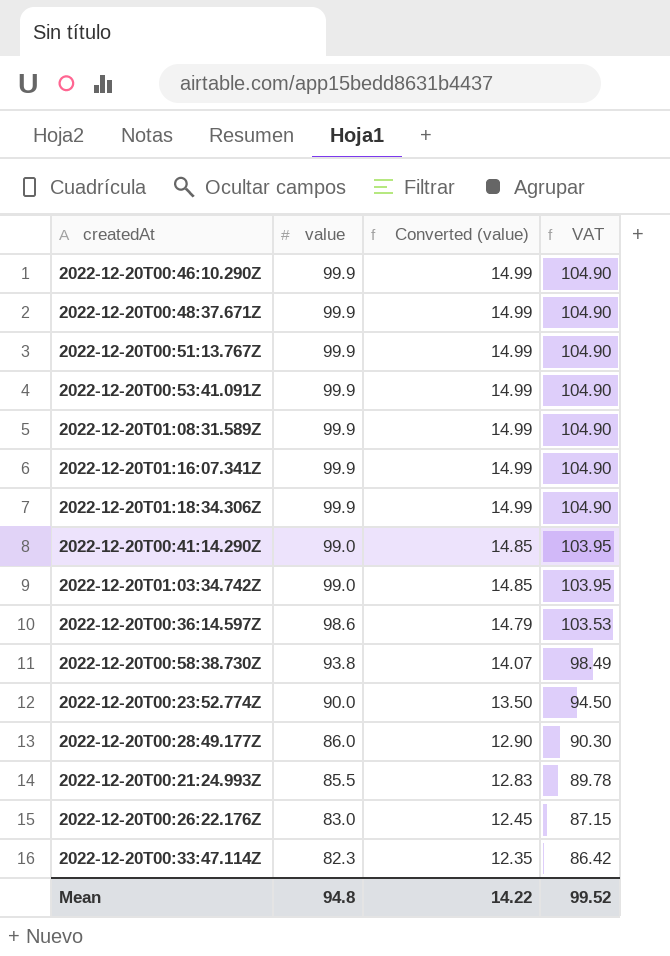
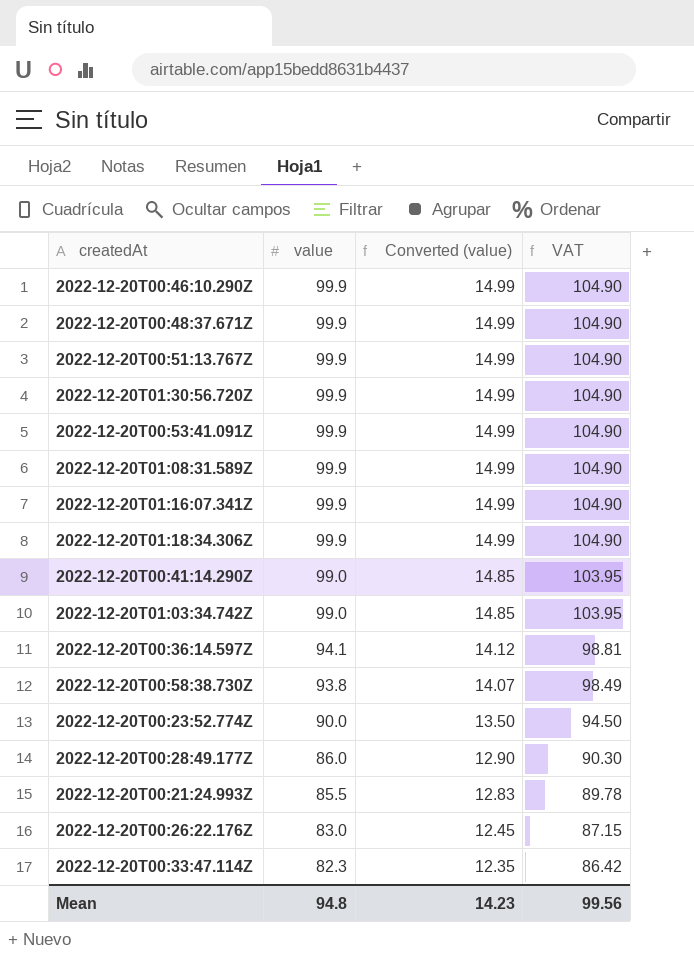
row 2022-12-20T01:30:56.720Z: none -> 99.9 | 14.99 | 104.90
2022-12-20T00:36:14.597Z | value: 98.6 -> 94.1
2022-12-20T00:36:14.597Z | Converted (value): 14.79 -> 14.12
2022-12-20T00:36:14.597Z | VAT: 103.53 -> 98.81
Mean | Converted (value): 14.22 -> 14.23
Mean | VAT: 99.52 -> 99.56

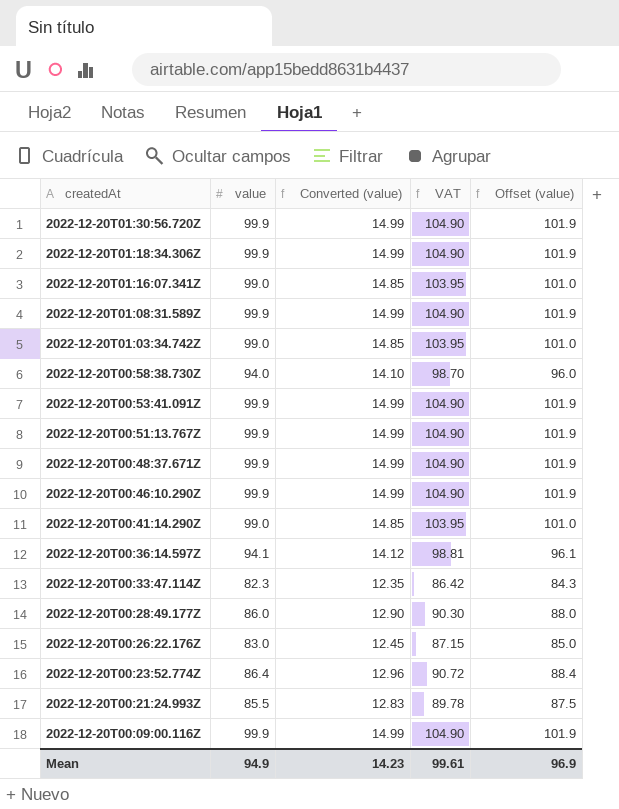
row order: value descending -> createdAt descending
column Offset (value) | formula: none -> [value] + 2
2022-12-20T01:16:07.341Z | value: 99.9 -> 99.0
2022-12-20T01:16:07.341Z | Converted (value): 14.99 -> 14.85
2022-12-20T01:16:07.341Z | VAT: 104.90 -> 103.95
2022-12-20T00:58:38.730Z | value: 93.8 -> 94.0
2022-12-20T00:58:38.730Z | Converted (value): 14.07 -> 14.10
2022-12-20T00:58:38.730Z | VAT: 98.49 -> 98.70
2022-12-20T00:23:52.774Z | value: 90.0 -> 86.4
2022-12-20T00:23:52.774Z | Converted (value): 13.50 -> 12.96
2022-12-20T00:23:52.774Z | VAT: 94.50 -> 90.72
row 2022-12-20T00:09:00.116Z: none -> 99.9 | 14.99 | 104.90 | 101.9
Mean | value: 94.8 -> 94.9
Mean | VAT: 99.56 -> 99.61

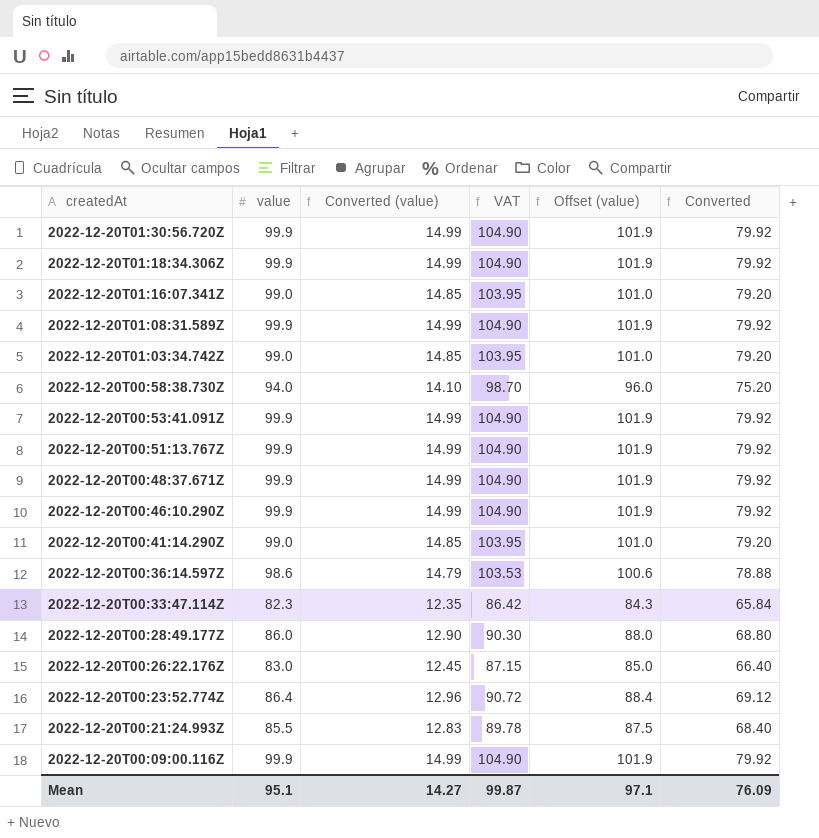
column Converted | formula: none -> [value] * 0.8
2022-12-20T00:36:14.597Z | value: 94.1 -> 98.6
2022-12-20T00:36:14.597Z | Converted (value): 14.12 -> 14.79
2022-12-20T00:36:14.597Z | VAT: 98.81 -> 103.53
2022-12-20T00:36:14.597Z | Offset (value): 96.1 -> 100.6
Mean | value: 94.9 -> 95.1
Mean | Converted (value): 14.23 -> 14.27
Mean | VAT: 99.61 -> 99.87
Mean | Offset (value): 96.9 -> 97.1

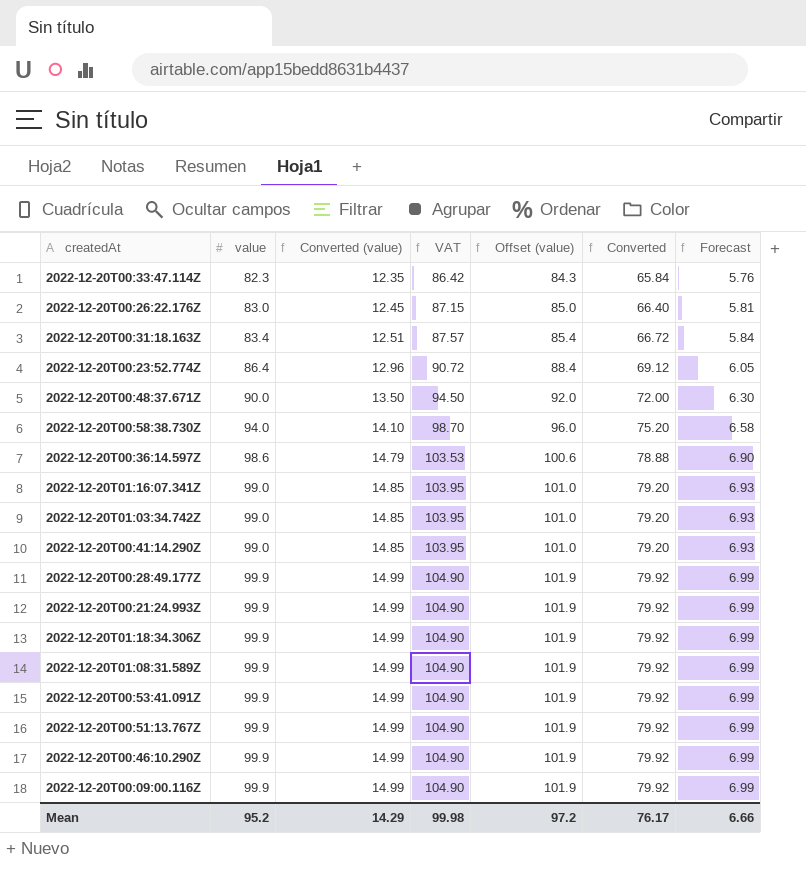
row order: createdAt descending -> value ascending
column Forecast | formula: none -> [value] * 0.07
row 2022-12-20T01:30:56.720Z: 99.9 | 14.99 | 104.90 | 101.9 | 79.92 -> none
row 2022-12-20T00:31:18.163Z: none -> 83.4 | 12.51 | 87.57 | 85.4 | 66.72 | 5.84
2022-12-20T00:48:37.671Z | value: 99.9 -> 90.0
2022-12-20T00:48:37.671Z | Converted (value): 14.99 -> 13.50
2022-12-20T00:48:37.671Z | VAT: 104.90 -> 94.50
2022-12-20T00:48:37.671Z | Offset (value): 101.9 -> 92.0
2022-12-20T00:48:37.671Z | Converted: 79.92 -> 72.00
2022-12-20T00:28:49.177Z | value: 86.0 -> 99.9
2022-12-20T00:28:49.177Z | Converted (value): 12.90 -> 14.99
2022-12-20T00:28:49.177Z | VAT: 90.30 -> 104.90
2022-12-20T00:28:49.177Z | Offset (value): 88.0 -> 101.9
2022-12-20T00:28:49.177Z | Converted: 68.80 -> 79.92
2022-12-20T00:21:24.993Z | value: 85.5 -> 99.9
2022-12-20T00:21:24.993Z | Converted (value): 12.83 -> 14.99
2022-12-20T00:21:24.993Z | VAT: 89.78 -> 104.90
2022-12-20T00:21:24.993Z | Offset (value): 87.5 -> 101.9
2022-12-20T00:21:24.993Z | Converted: 68.40 -> 79.92
Mean | value: 95.1 -> 95.2
Mean | Converted (value): 14.27 -> 14.29
Mean | VAT: 99.87 -> 99.98
Mean | Offset (value): 97.1 -> 97.2
Mean | Converted: 76.09 -> 76.17

